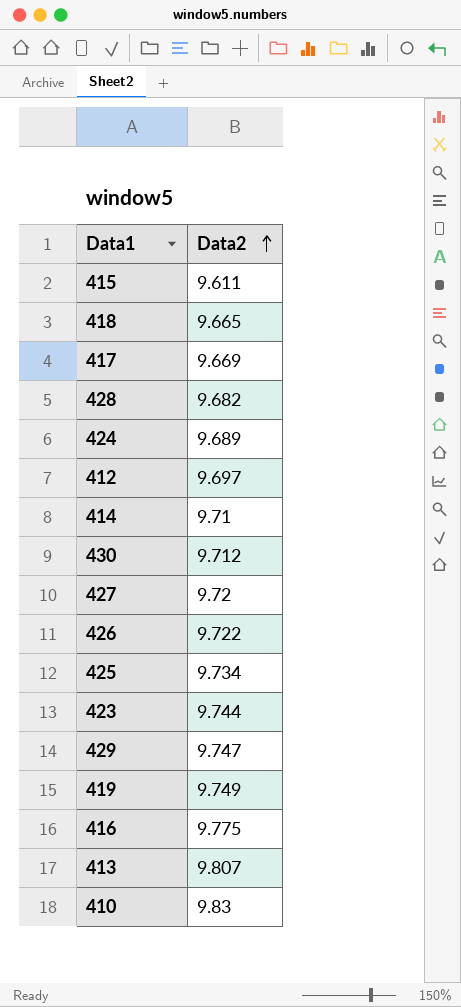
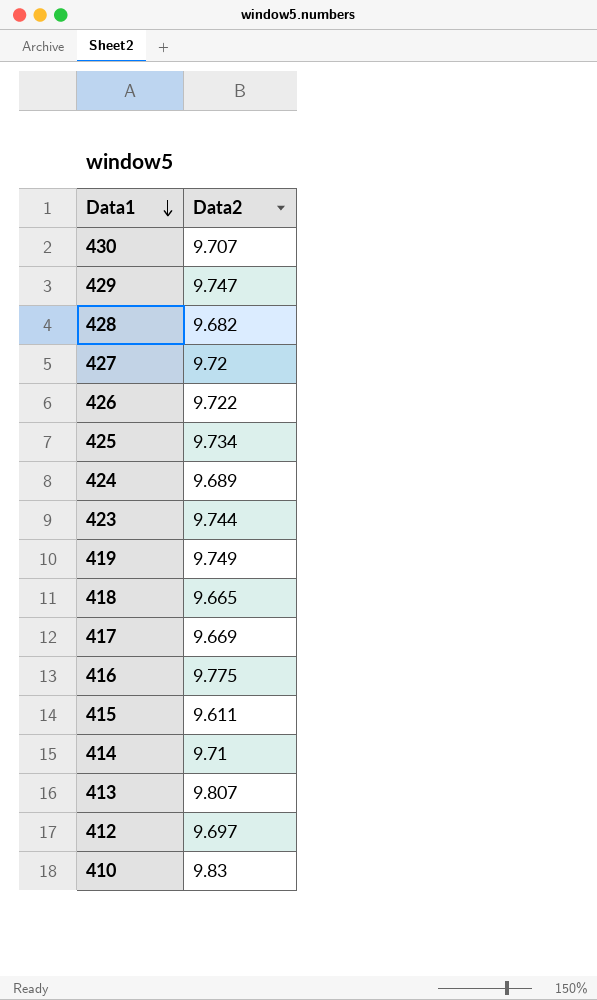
row order: Data2 ascending -> Data1 descending
430 | Data2: 9.712 -> 9.707

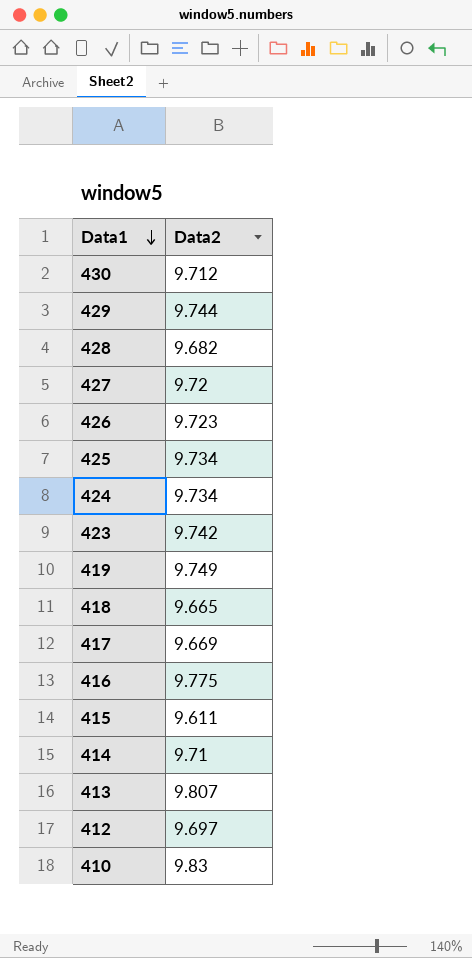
430 | Data2: 9.707 -> 9.712
429 | Data2: 9.747 -> 9.744
426 | Data2: 9.722 -> 9.723
424 | Data2: 9.689 -> 9.734
423 | Data2: 9.744 -> 9.742

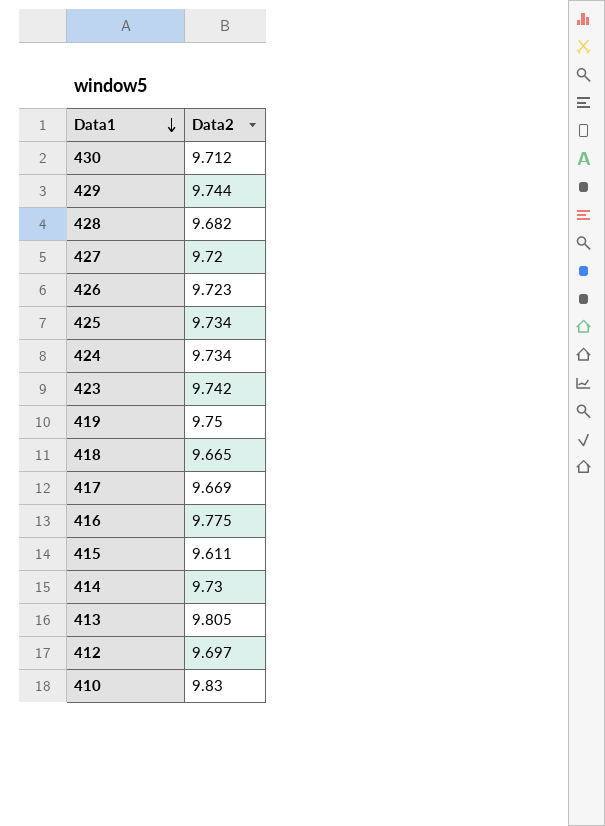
419 | Data2: 9.749 -> 9.75
414 | Data2: 9.71 -> 9.73
413 | Data2: 9.807 -> 9.805

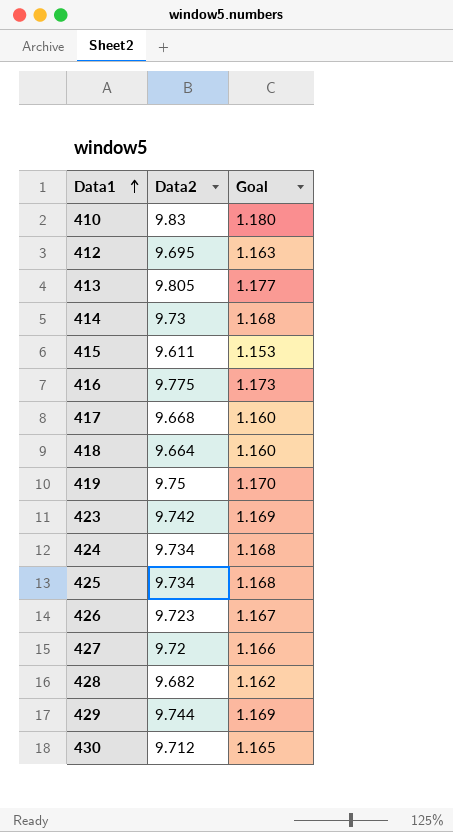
row order: Data1 descending -> Data1 ascending
column Goal | formula: none -> [Data2] * 0.12
412 | Data2: 9.697 -> 9.695
417 | Data2: 9.669 -> 9.668
418 | Data2: 9.665 -> 9.664

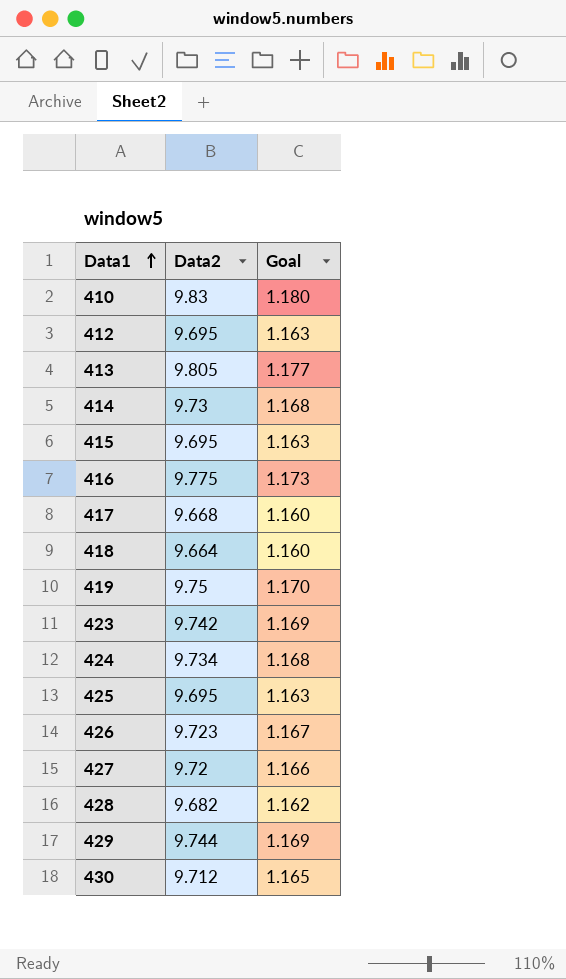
415 | Data2: 9.611 -> 9.695
415 | Goal: 1.153 -> 1.163
425 | Data2: 9.734 -> 9.695
425 | Goal: 1.168 -> 1.163

